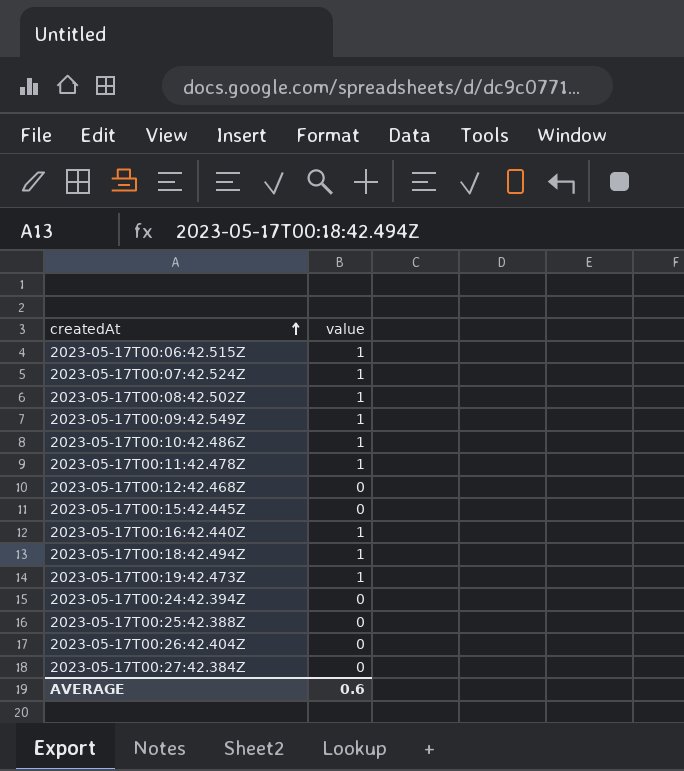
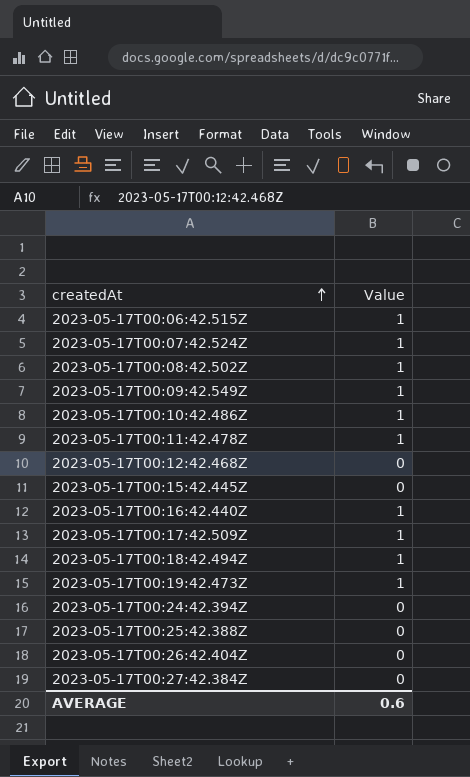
column name: value -> Value
row 2023-05-17T00:17:42.509Z: none -> 1

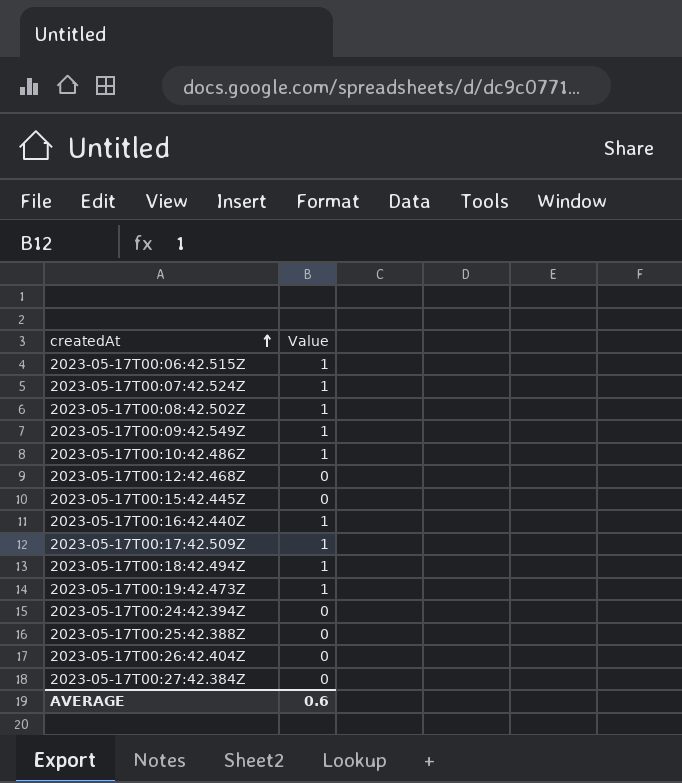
row 2023-05-17T00:11:42.478Z: 1 -> none

